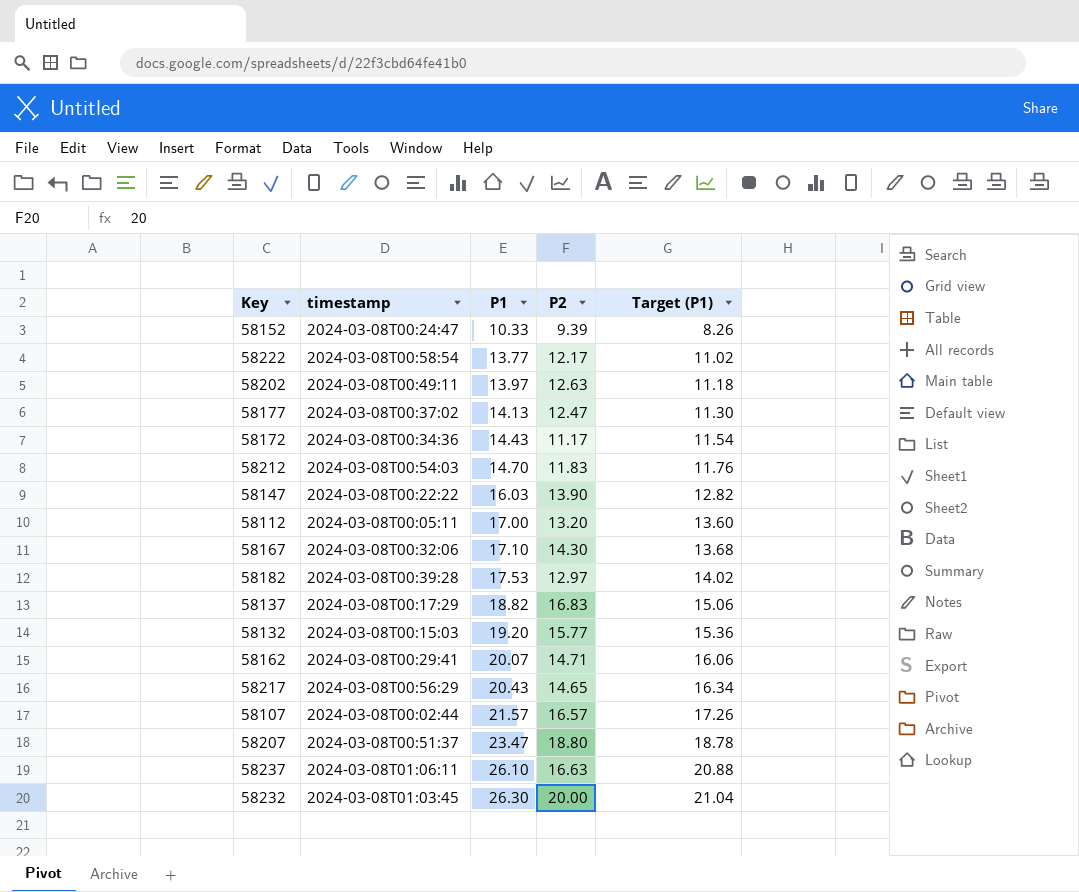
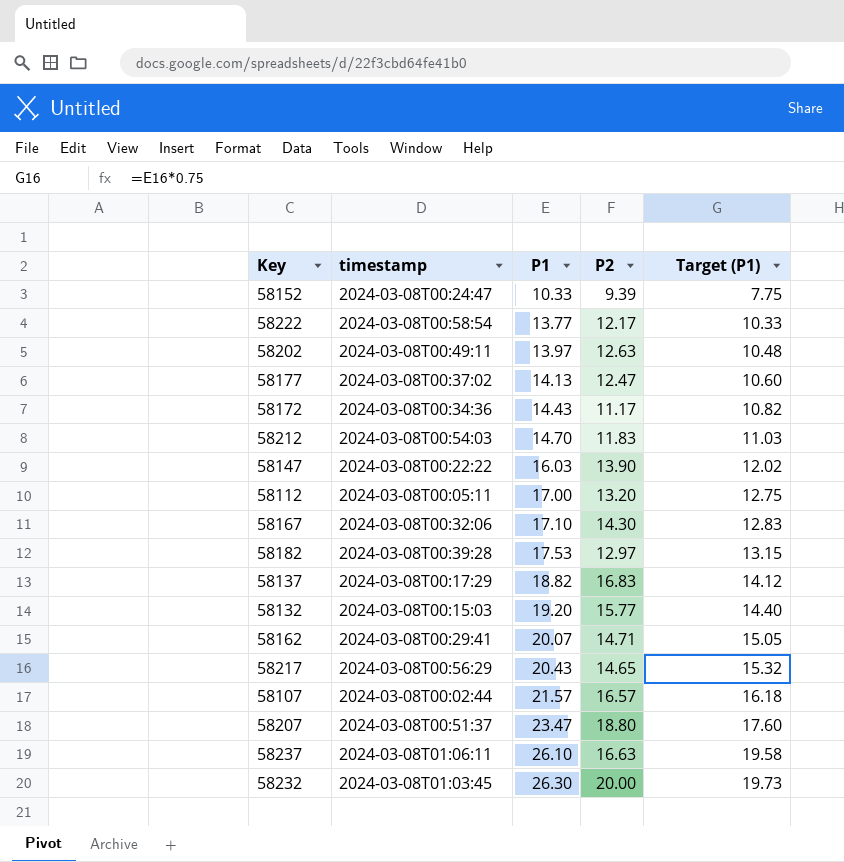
column Target (P1) | formula: [P1] * 0.8 -> [P1] * 0.75

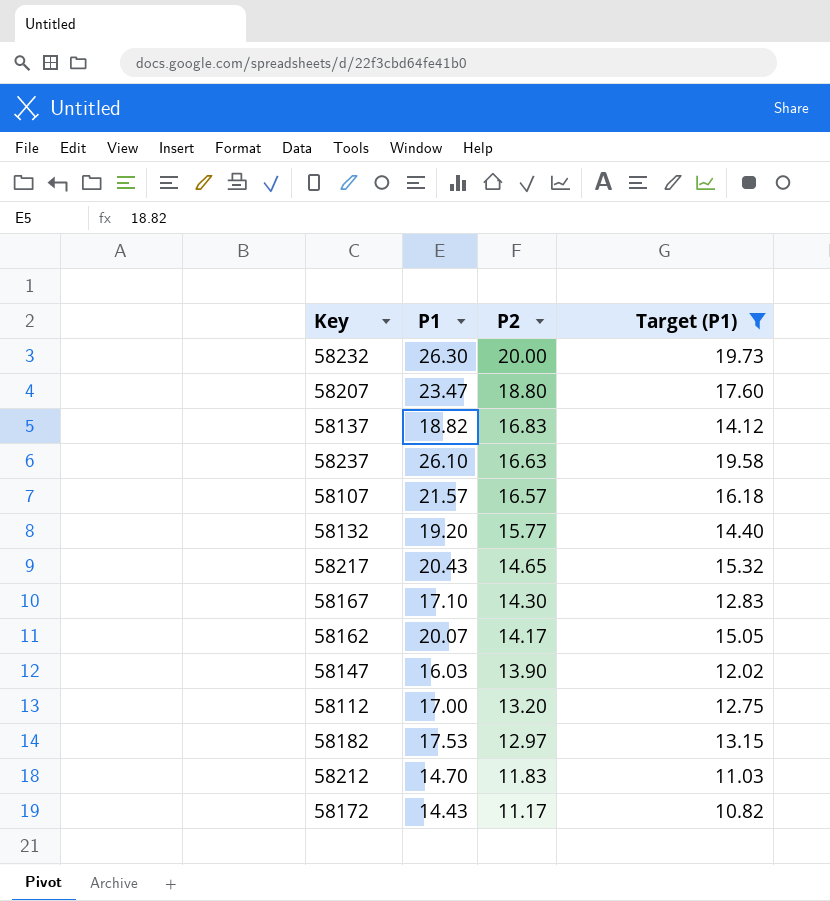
filter: none -> Target (P1) >= 10.82
row order: P1 ascending -> P2 descending
column timestamp | position: 2 -> none
58162 | P2: 14.71 -> 14.17

